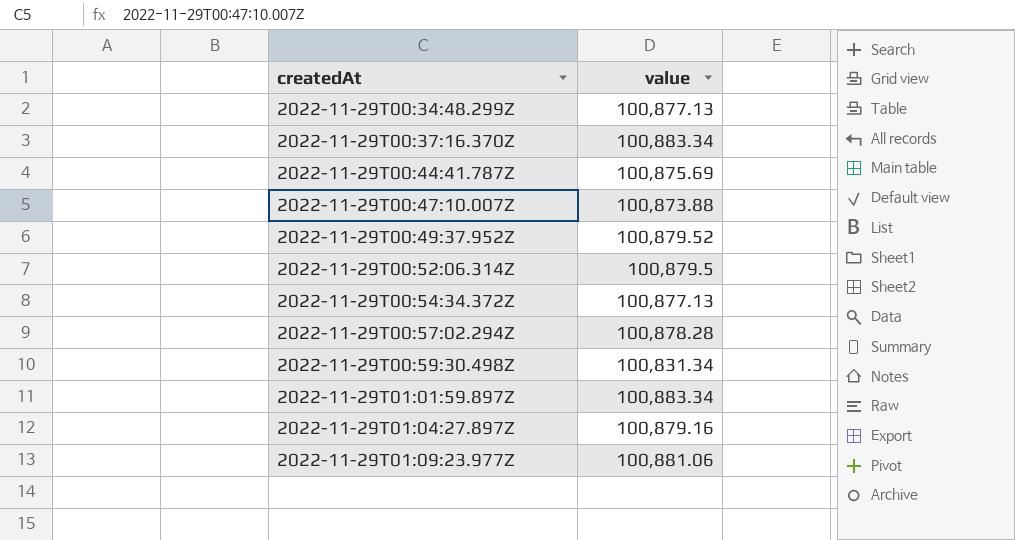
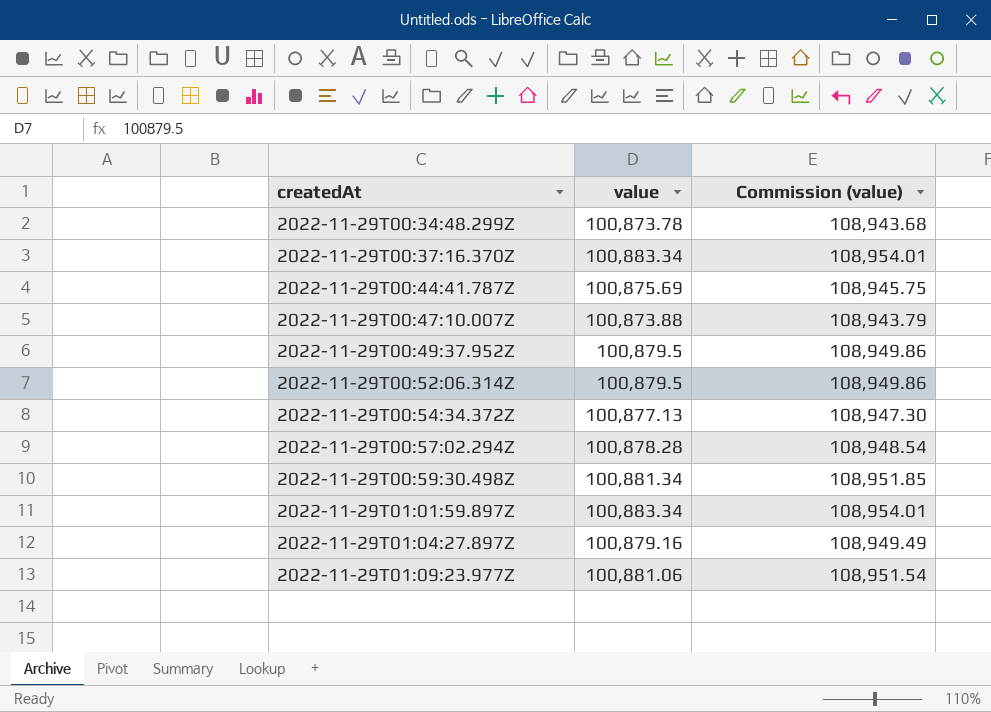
column Commission (value) | formula: none -> [value] * 1.08
2022-11-29T00:34:48.299Z | value: 100,877.13 -> 100,873.78
2022-11-29T00:49:37.952Z | value: 100,879.52 -> 100,879.5
2022-11-29T00:59:30.498Z | value: 100,831.34 -> 100,881.34

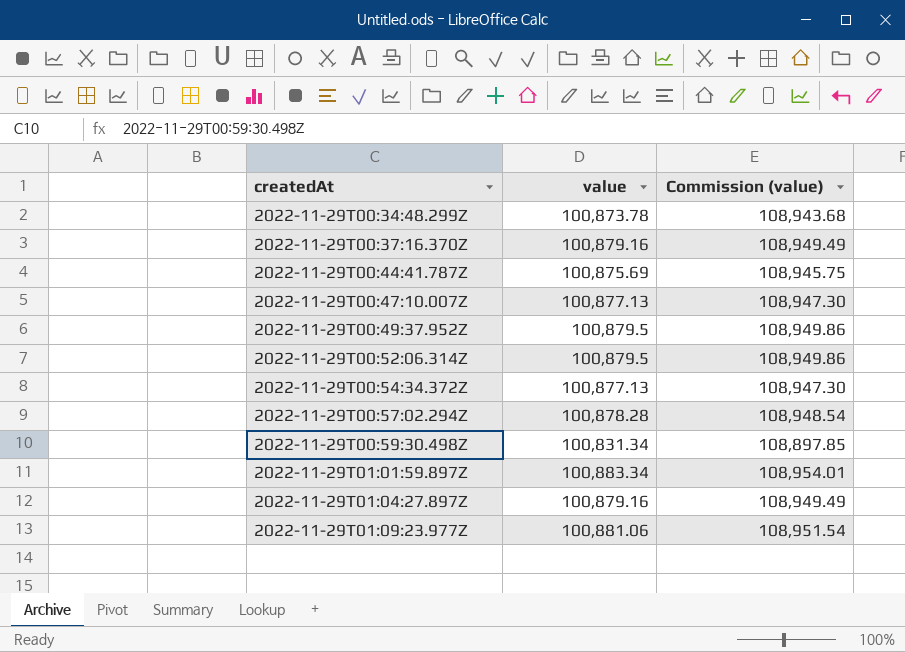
2022-11-29T00:37:16.370Z | value: 100,883.34 -> 100,879.16
2022-11-29T00:37:16.370Z | Commission (value): 108,954.01 -> 108,949.49
2022-11-29T00:47:10.007Z | value: 100,873.88 -> 100,877.13
2022-11-29T00:47:10.007Z | Commission (value): 108,943.79 -> 108,947.30
2022-11-29T00:59:30.498Z | value: 100,881.34 -> 100,831.34
2022-11-29T00:59:30.498Z | Commission (value): 108,951.85 -> 108,897.85

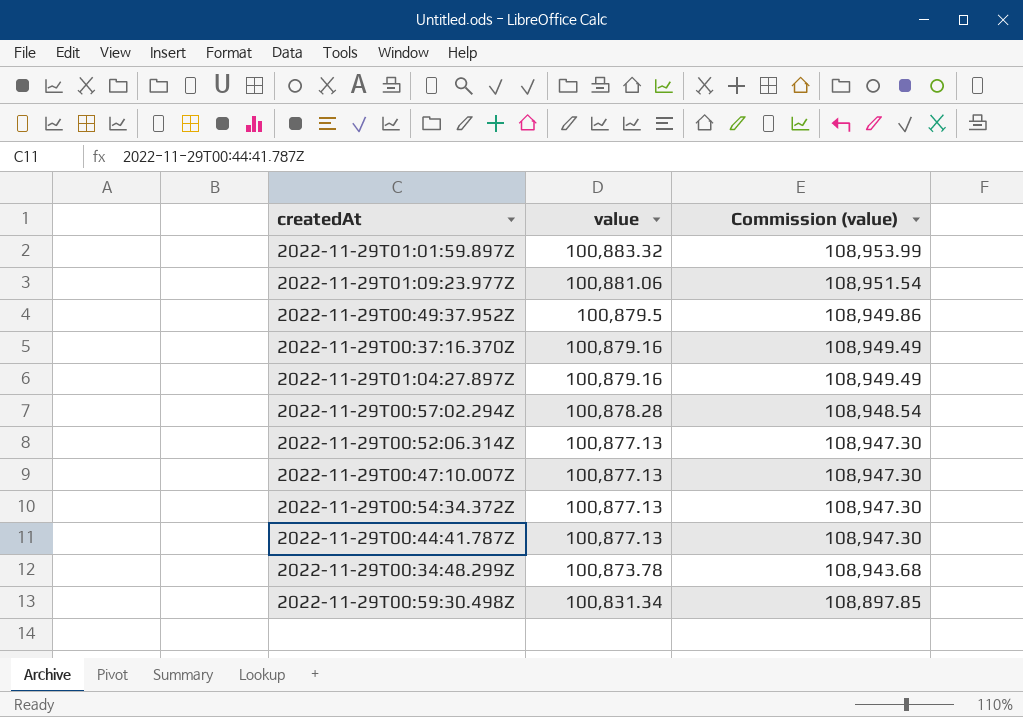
row order: createdAt ascending -> value descending
2022-11-29T01:01:59.897Z | value: 100,883.34 -> 100,883.32
2022-11-29T01:01:59.897Z | Commission (value): 108,954.01 -> 108,953.99
2022-11-29T00:52:06.314Z | value: 100,879.5 -> 100,877.13
2022-11-29T00:52:06.314Z | Commission (value): 108,949.86 -> 108,947.30
2022-11-29T00:44:41.787Z | value: 100,875.69 -> 100,877.13
2022-11-29T00:44:41.787Z | Commission (value): 108,945.75 -> 108,947.30

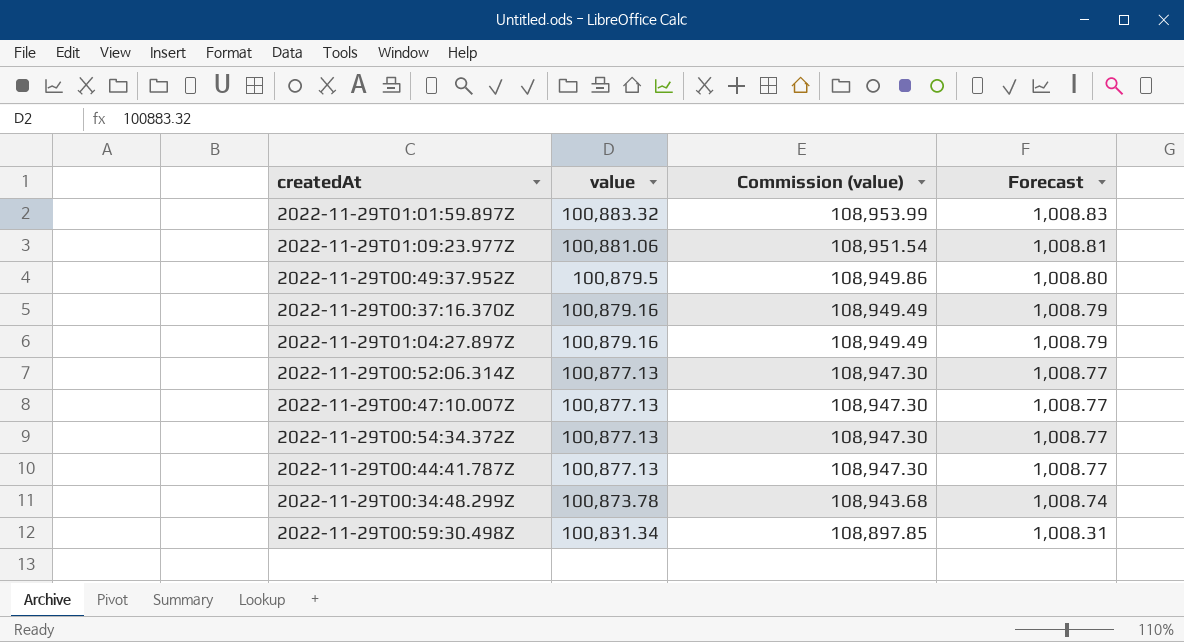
column Forecast | formula: none -> [value] * 0.01
row 2022-11-29T00:57:02.294Z: 100,878.28 | 108,948.54 -> none

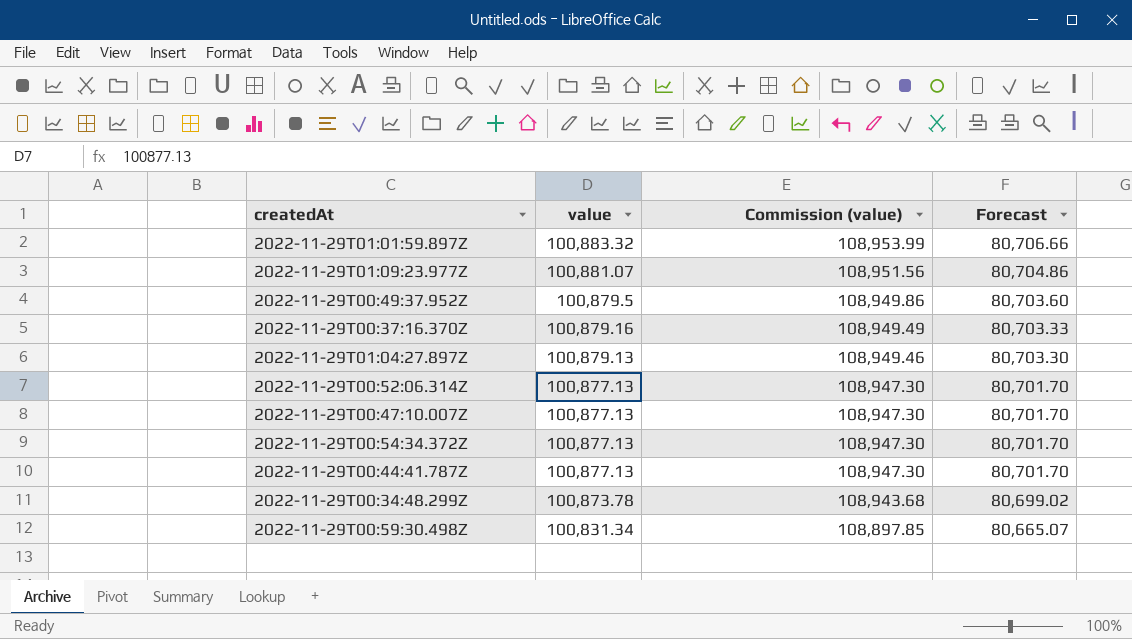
column Forecast | formula: [value] * 0.01 -> [value] * 0.8
2022-11-29T01:09:23.977Z | value: 100,881.06 -> 100,881.07
2022-11-29T01:09:23.977Z | Commission (value): 108,951.54 -> 108,951.56
2022-11-29T01:04:27.897Z | value: 100,879.16 -> 100,879.13
2022-11-29T01:04:27.897Z | Commission (value): 108,949.49 -> 108,949.46

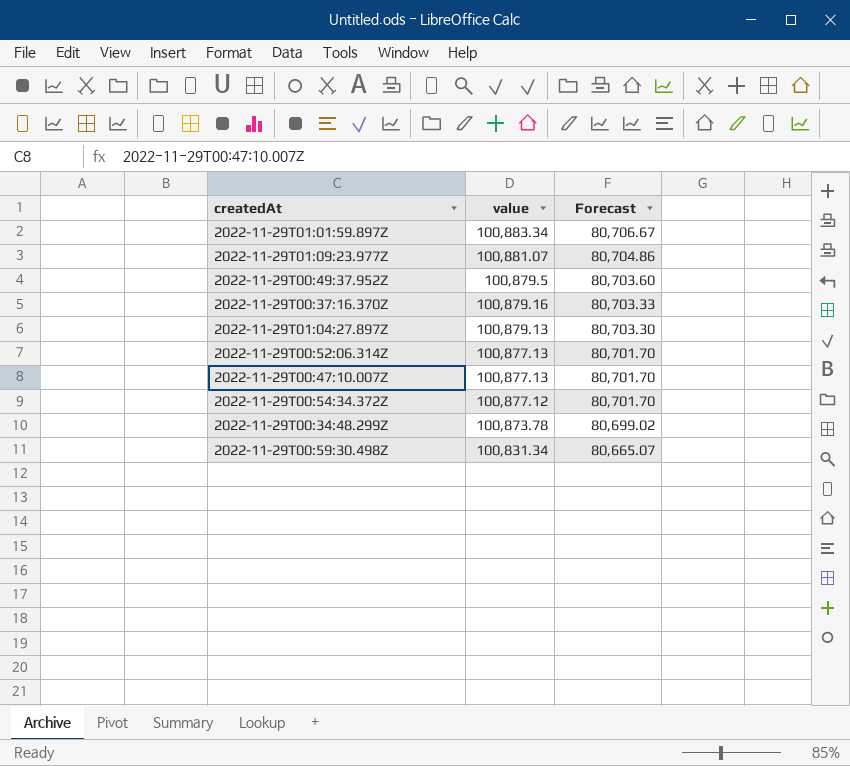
column Commission (value) | formula: [value] * 1.08 -> none
row 2022-11-29T00:44:41.787Z: 100,877.13 | 108,947.30 | 80,701.70 -> none
2022-11-29T01:01:59.897Z | value: 100,883.32 -> 100,883.34
2022-11-29T01:01:59.897Z | Forecast: 80,706.66 -> 80,706.67
2022-11-29T00:54:34.372Z | value: 100,877.13 -> 100,877.12

